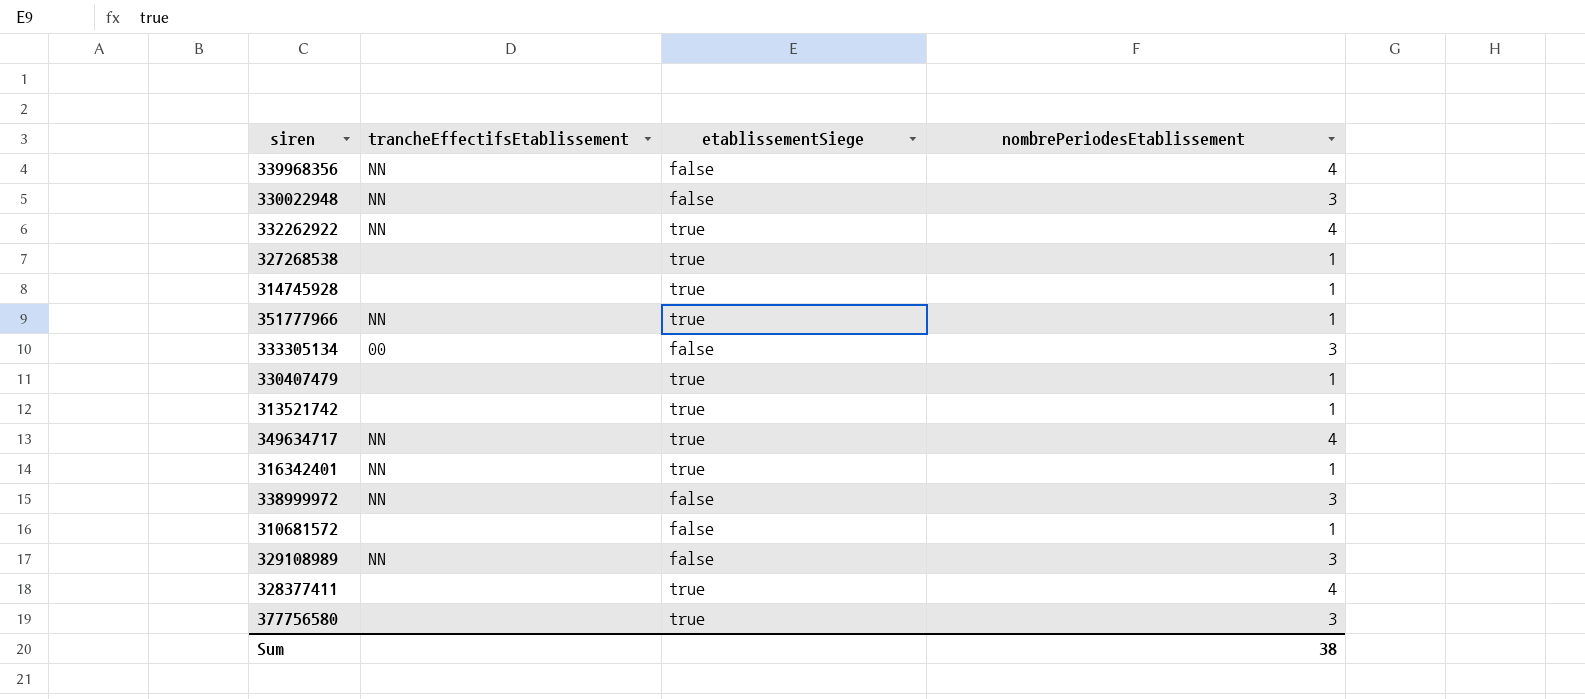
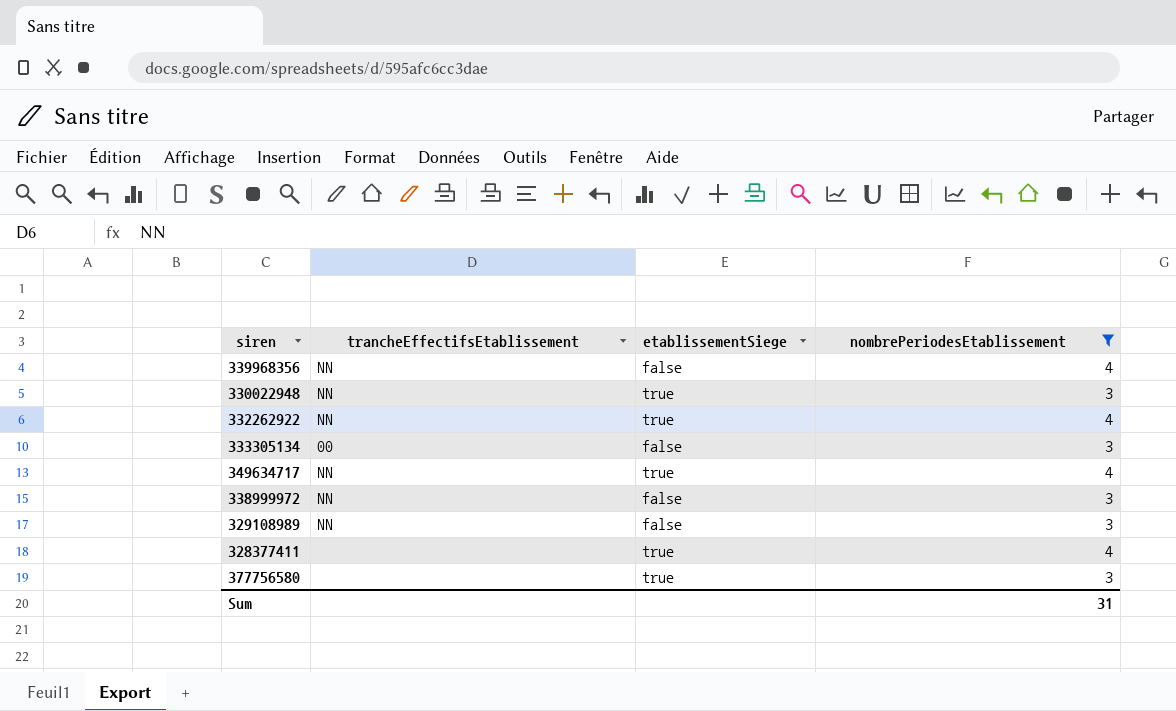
filter: none -> nombrePeriodesEtablissement != 1
330022948 | etablissementSiege: false -> true
Sum | nombrePeriodesEtablissement: 38 -> 31

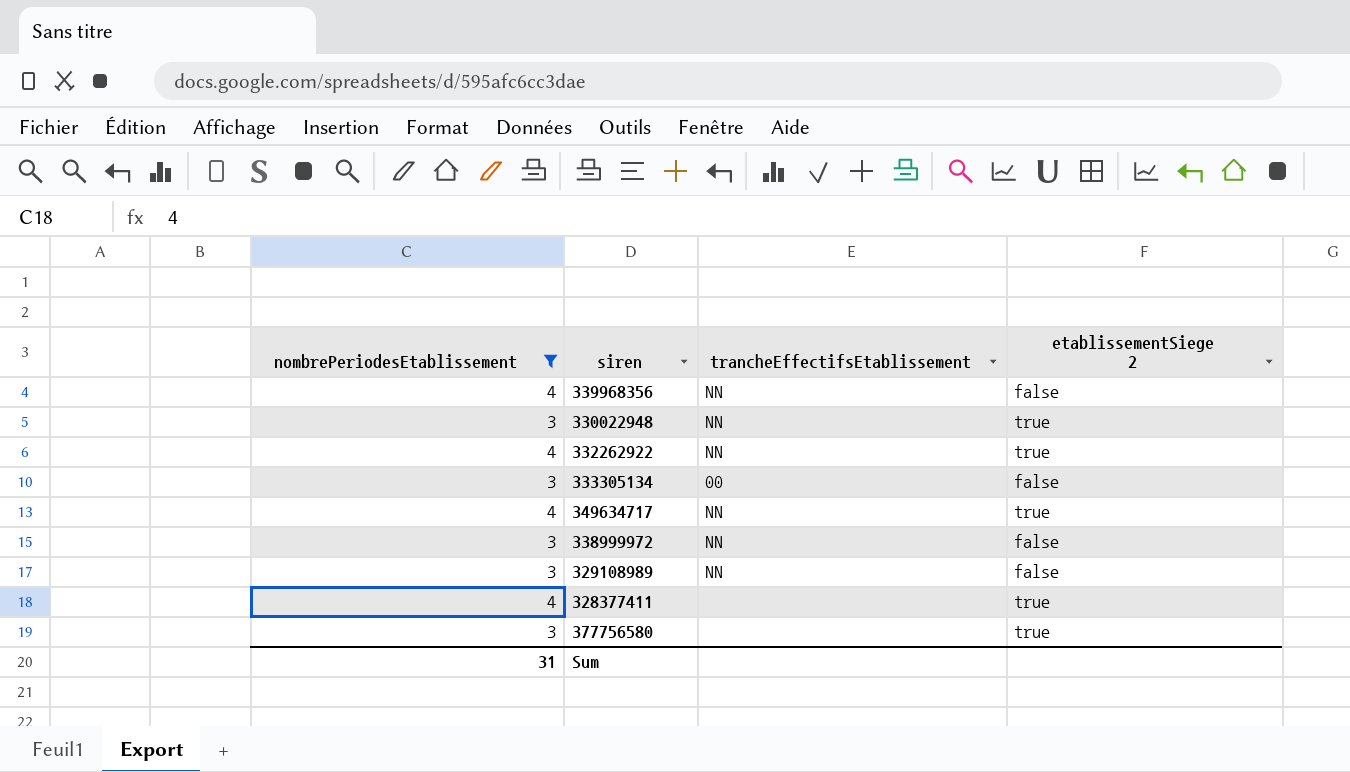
column nombrePeriodesEtablissement | position: 4 -> 1
column name: etablissementSiege -> etablissementSiege 2

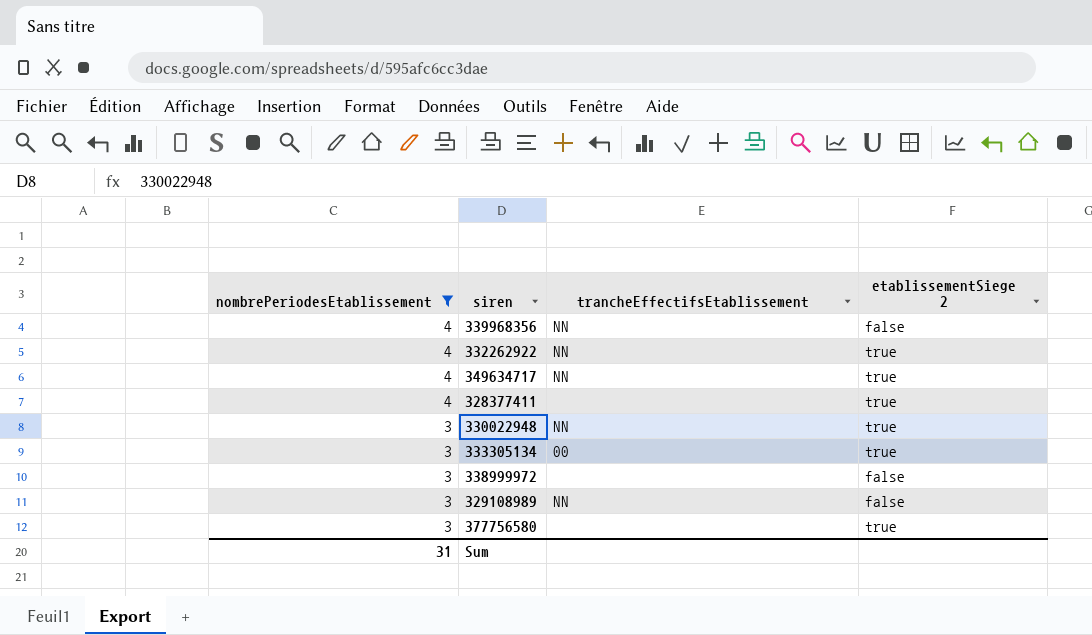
row order: none -> nombrePeriodesEtablissement descending
333305134 | etablissementSiege 2: false -> true
338999972 | trancheEffectifsEtablissement: NN -> none

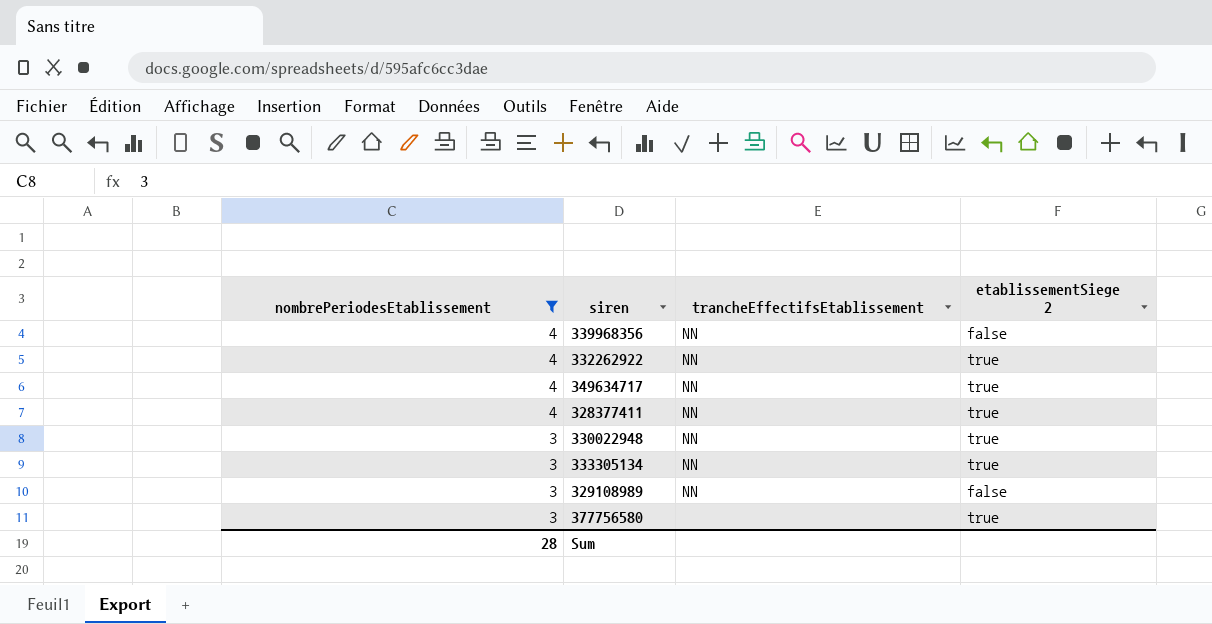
row 338999972: 3 | none | false -> none
328377411 | trancheEffectifsEtablissement: none -> NN
333305134 | trancheEffectifsEtablissement: 00 -> NN
Sum | nombrePeriodesEtablissement: 31 -> 28

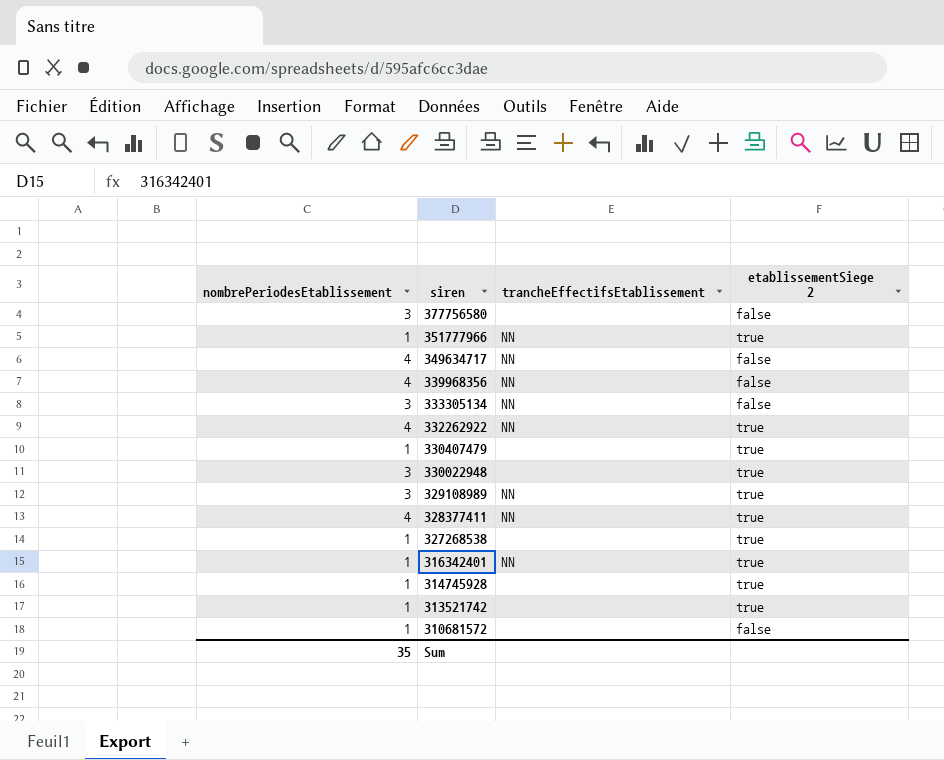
filter: nombrePeriodesEtablissement != 1 -> none
row order: nombrePeriodesEtablissement descending -> siren descending
377756580 | etablissementSiege 2: true -> false
349634717 | etablissementSiege 2: true -> false
333305134 | etablissementSiege 2: true -> false
330022948 | trancheEffectifsEtablissement: NN -> none
329108989 | etablissementSiege 2: false -> true
Sum | nombrePeriodesEtablissement: 28 -> 35

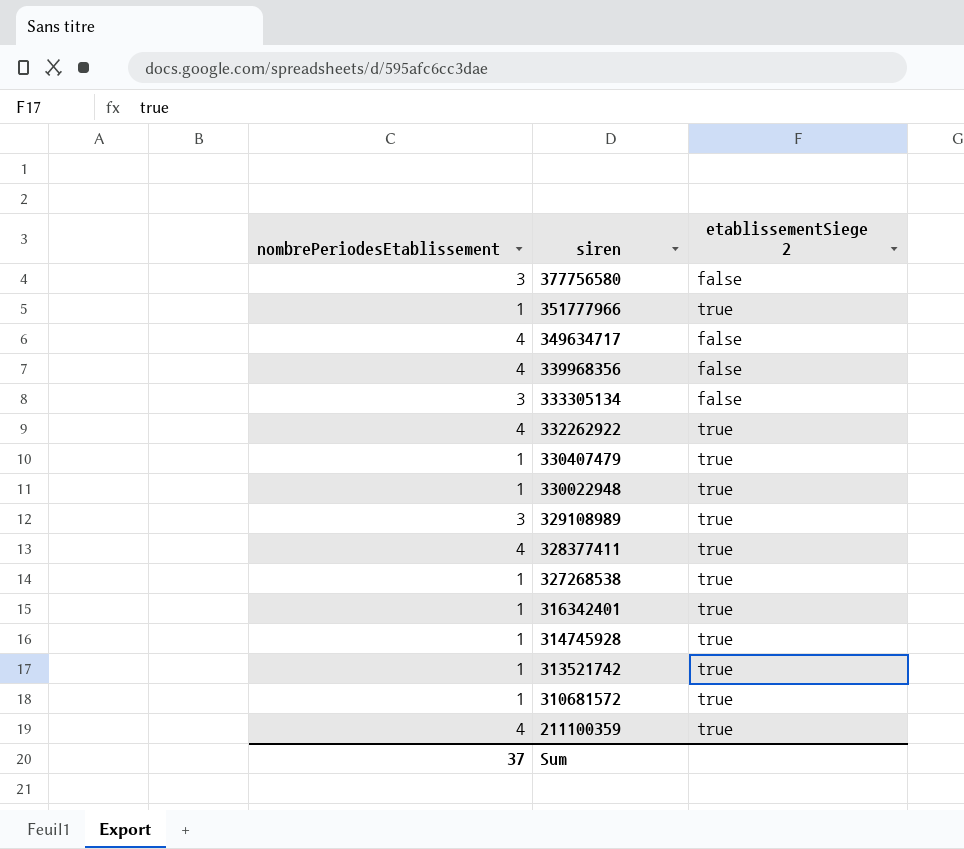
column trancheEffectifsEtablissement | position: 3 -> none
330022948 | nombrePeriodesEtablissement: 3 -> 1
310681572 | etablissementSiege 2: false -> true
row 211100359: none -> 4 | true
Sum | nombrePeriodesEtablissement: 35 -> 37

